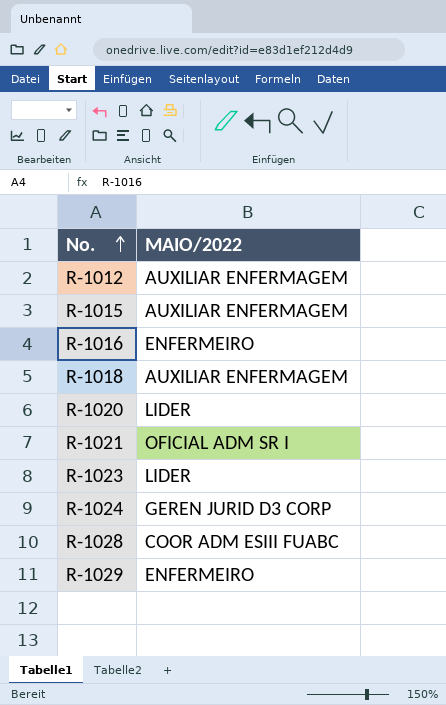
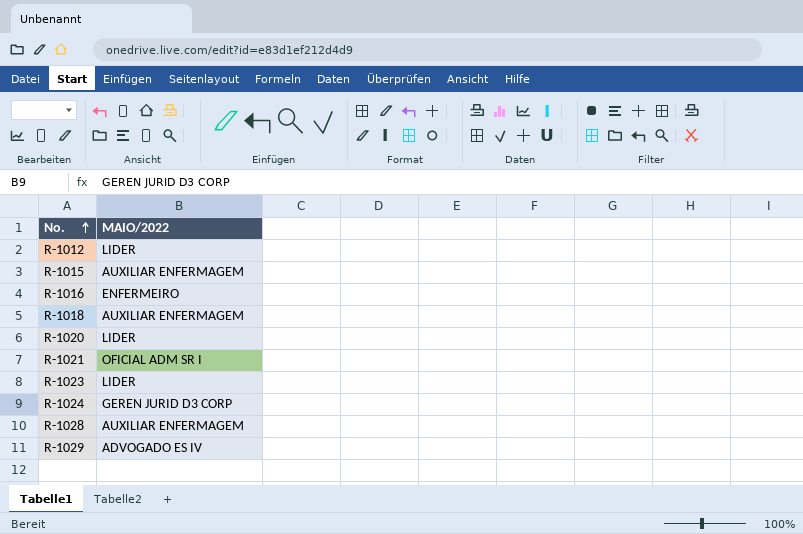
R-1012 | MAIO/2022: AUXILIAR ENFERMAGEM -> LIDER
R-1028 | MAIO/2022: COOR ADM ESIII FUABC -> AUXILIAR ENFERMAGEM
R-1029 | MAIO/2022: ENFERMEIRO -> ADVOGADO ES IV

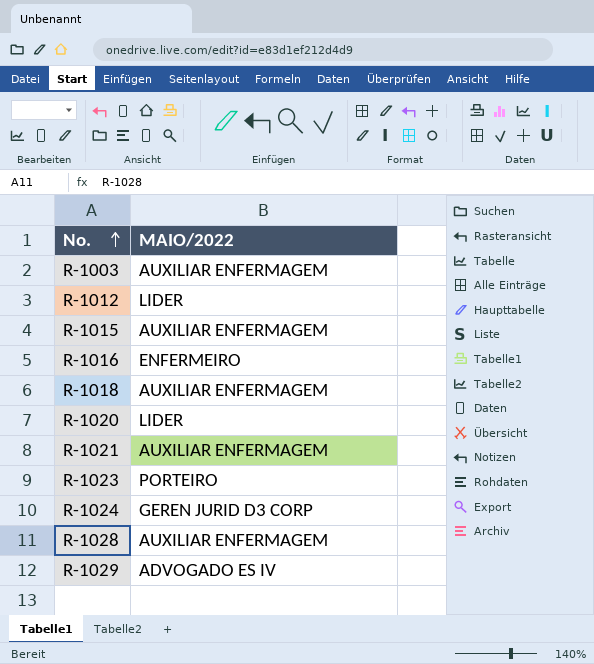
row R-1003: none -> AUXILIAR ENFERMAGEM
R-1021 | MAIO/2022: OFICIAL ADM SR I -> AUXILIAR ENFERMAGEM
R-1023 | MAIO/2022: LIDER -> PORTEIRO

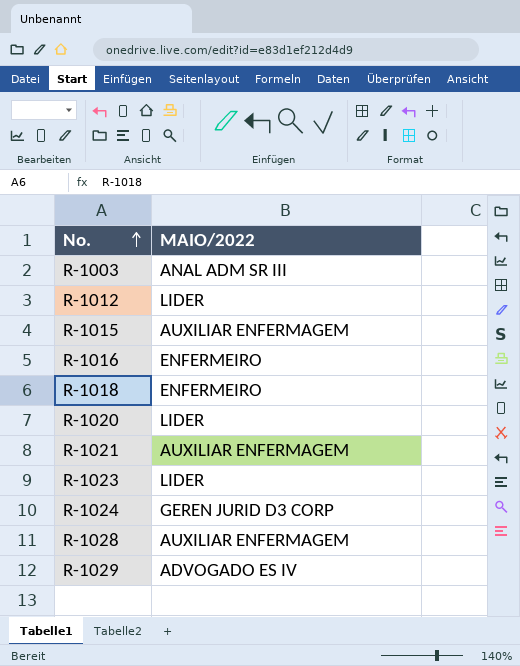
R-1003 | MAIO/2022: AUXILIAR ENFERMAGEM -> ANAL ADM SR III
R-1018 | MAIO/2022: AUXILIAR ENFERMAGEM -> ENFERMEIRO
R-1023 | MAIO/2022: PORTEIRO -> LIDER

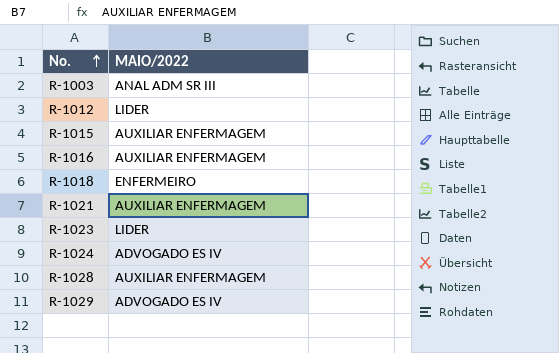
row R-1020: LIDER -> none
R-1016 | MAIO/2022: ENFERMEIRO -> AUXILIAR ENFERMAGEM
R-1024 | MAIO/2022: GEREN JURID D3 CORP -> ADVOGADO ES IV

